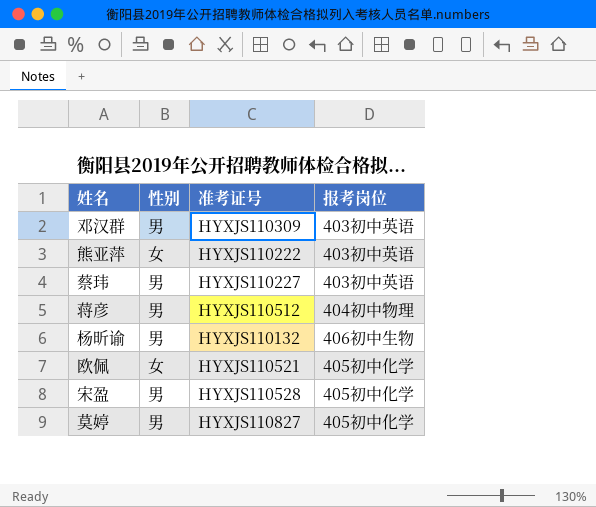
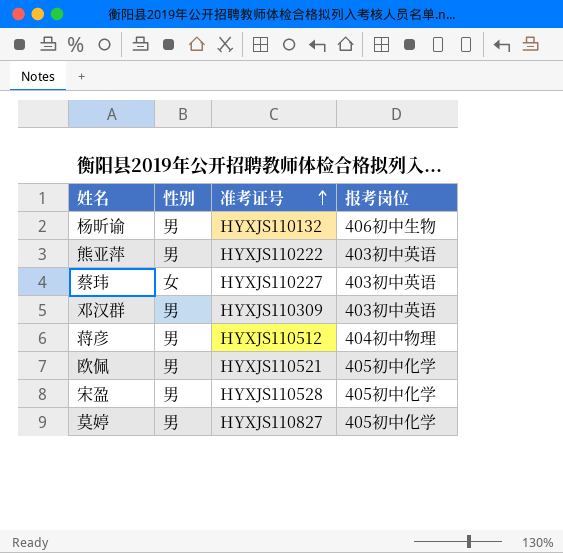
row order: none -> 准考证号 ascending
熊亚萍 | 性别: 女 -> 男
蔡玮 | 性别: 男 -> 女
欧佩 | 性别: 女 -> 男

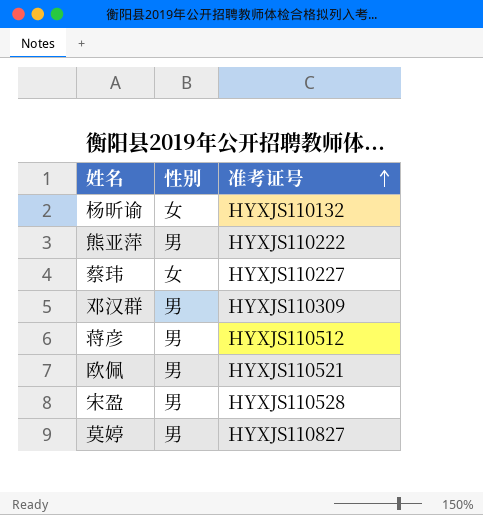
column 报考岗位 | position: 4 -> none
杨昕谕 | 性别: 男 -> 女

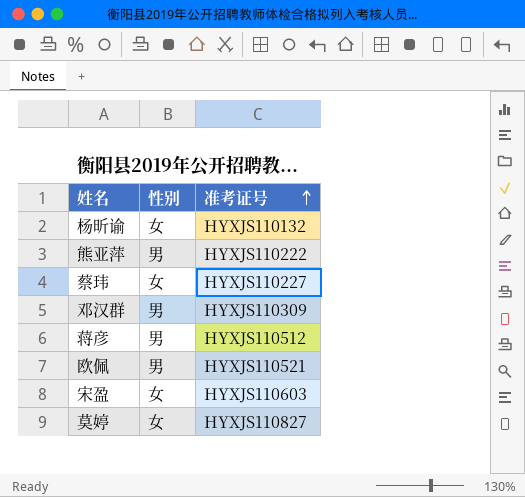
宋盈 | 性别: 男 -> 女
宋盈 | 准考证号: HYXJS110528 -> HYXJS110603
莫婷 | 性别: 男 -> 女

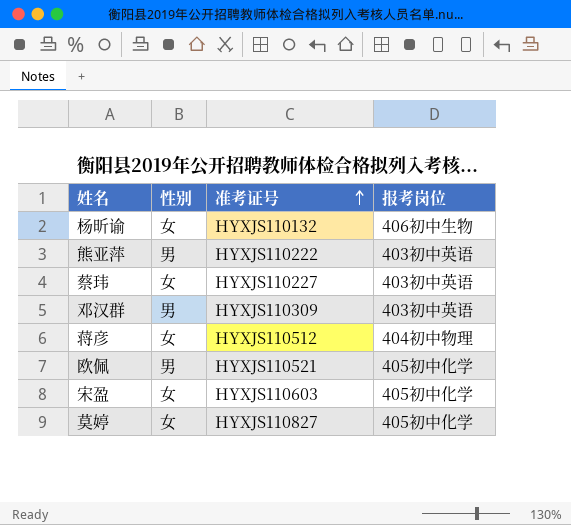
column 报考岗位 | position: none -> 4
蒋彦 | 性别: 男 -> 女

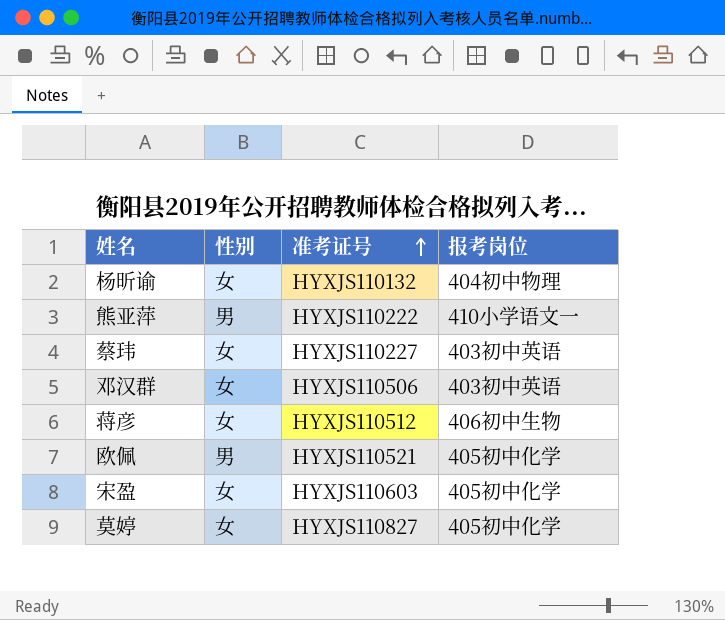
杨昕谕 | 报考岗位: 406初中生物 -> 404初中物理
熊亚萍 | 报考岗位: 403初中英语 -> 410小学语文一
邓汉群 | 性别: 男 -> 女
邓汉群 | 准考证号: HYXJS110309 -> HYXJS110506
蒋彦 | 报考岗位: 404初中物理 -> 406初中生物

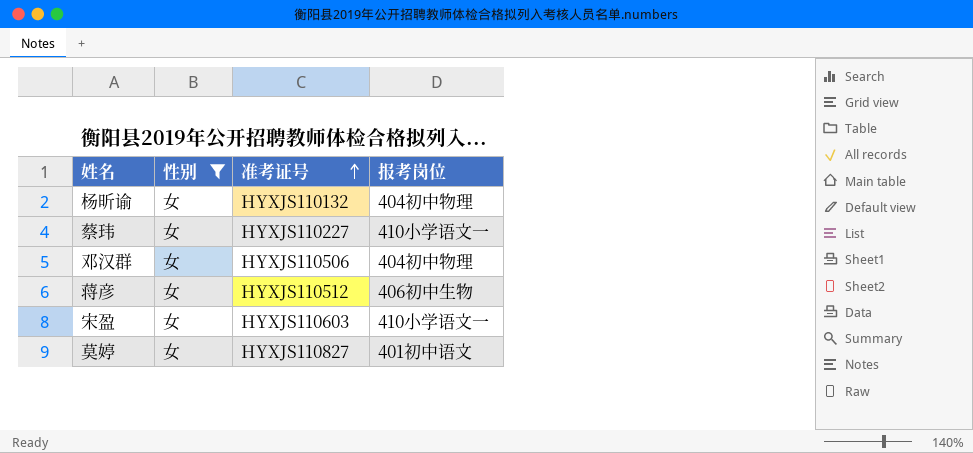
filter: none -> 性别 = 女
蔡玮 | 报考岗位: 403初中英语 -> 410小学语文一
邓汉群 | 报考岗位: 403初中英语 -> 404初中物理
宋盈 | 报考岗位: 405初中化学 -> 410小学语文一
莫婷 | 报考岗位: 405初中化学 -> 401初中语文

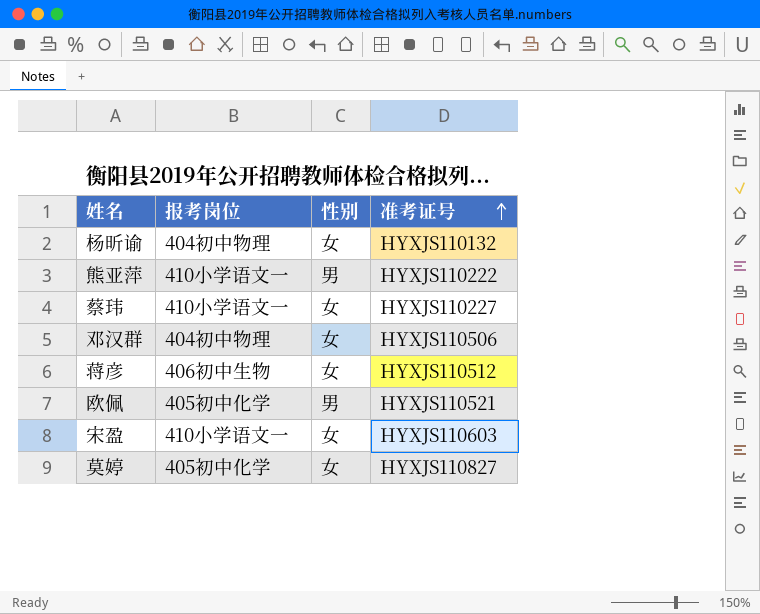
filter: 性别 = 女 -> none
column 报考岗位 | position: 4 -> 2
莫婷 | 报考岗位: 401初中语文 -> 405初中化学

